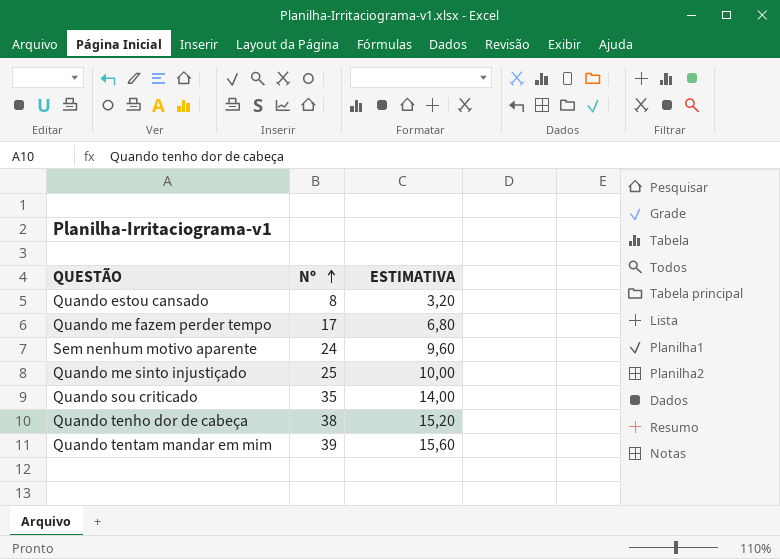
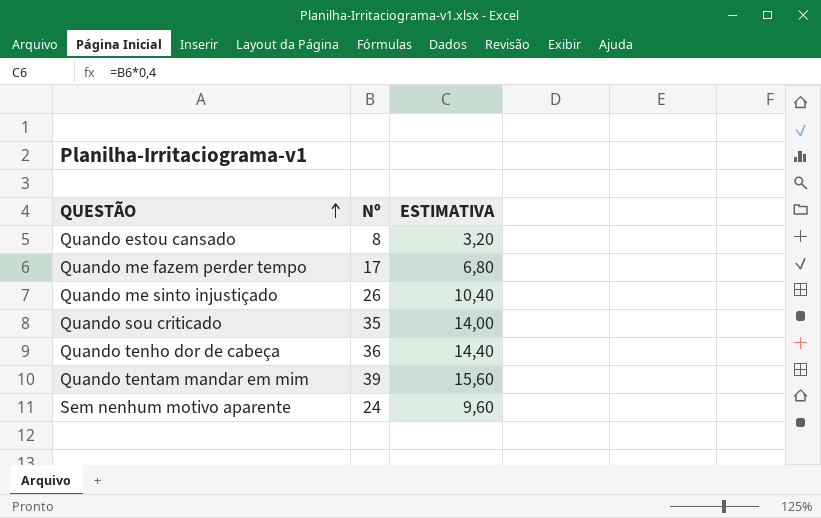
row order: Nº ascending -> QUESTÃO ascending
Quando me sinto injustiçado | Nº: 25 -> 26
Quando me sinto injustiçado | ESTIMATIVA: 10,00 -> 10,40
Quando tenho dor de cabeça | Nº: 38 -> 36
Quando tenho dor de cabeça | ESTIMATIVA: 15,20 -> 14,40

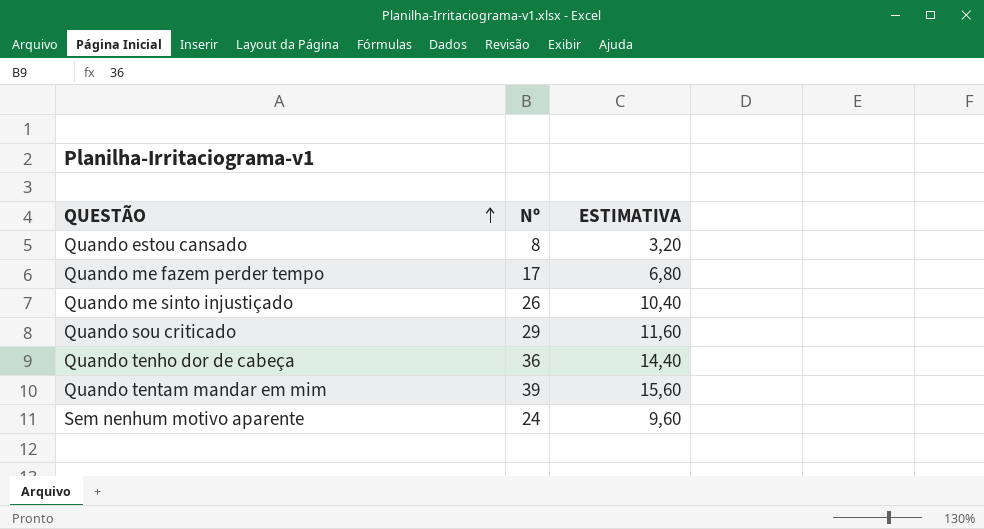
Quando sou criticado | Nº: 35 -> 29
Quando sou criticado | ESTIMATIVA: 14,00 -> 11,60

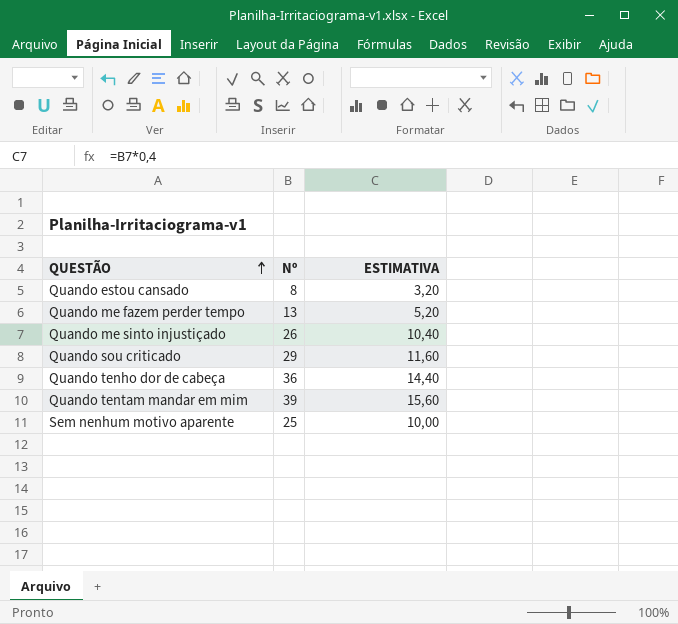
Quando me fazem perder tempo | Nº: 17 -> 13
Quando me fazem perder tempo | ESTIMATIVA: 6,80 -> 5,20
Sem nenhum motivo aparente | Nº: 24 -> 25
Sem nenhum motivo aparente | ESTIMATIVA: 9,60 -> 10,00

